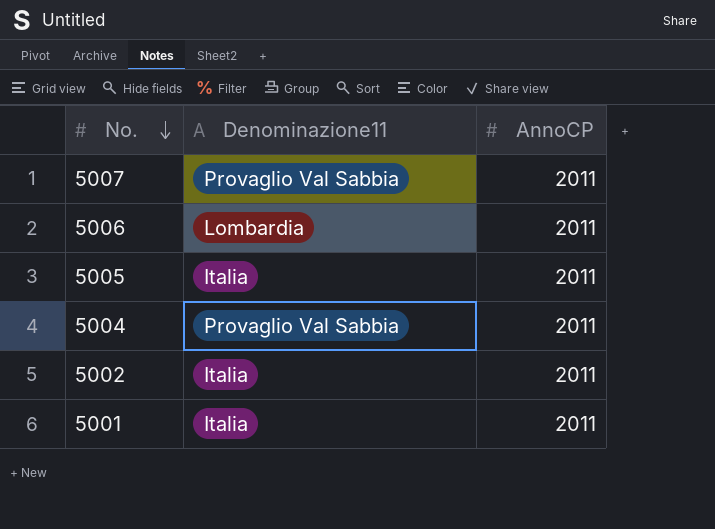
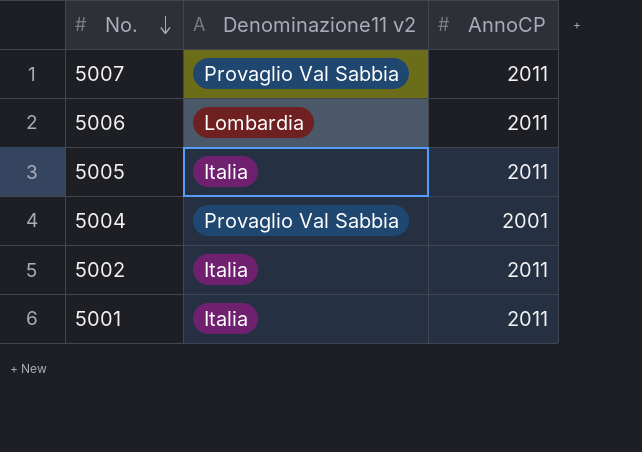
column name: Denominazione11 -> Denominazione11 v2
5004 | AnnoCP: 2011 -> 2001

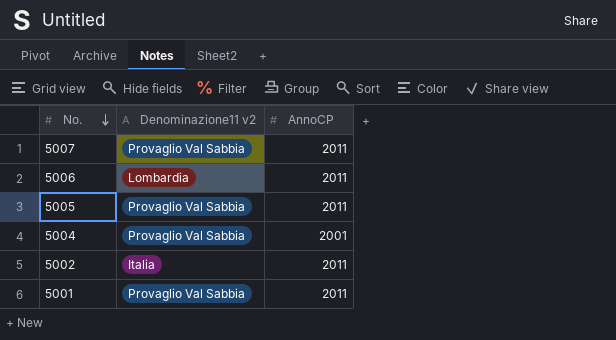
5005 | Denominazione11 v2: Italia -> Provaglio Val Sabbia
5001 | Denominazione11 v2: Italia -> Provaglio Val Sabbia

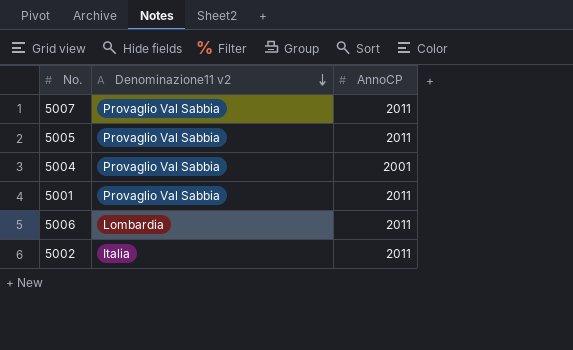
row order: No. descending -> Denominazione11 v2 descending

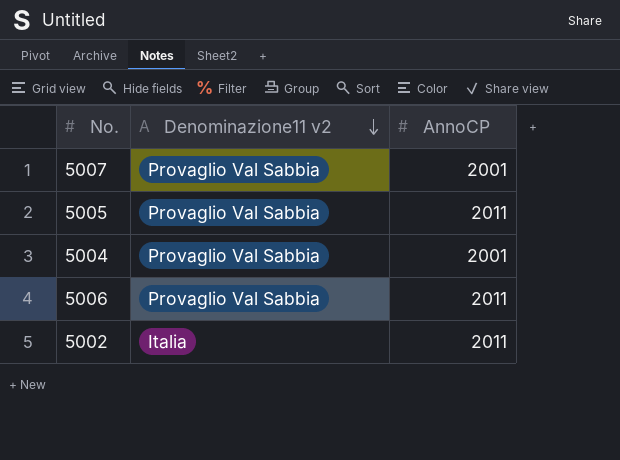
row 5001: Provaglio Val Sabbia | 2011 -> none
5007 | AnnoCP: 2011 -> 2001
5006 | Denominazione11 v2: Lombardia -> Provaglio Val Sabbia

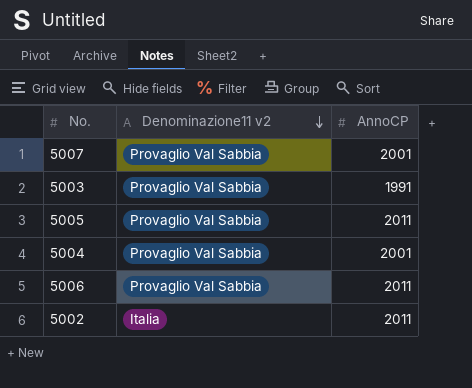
row 5003: none -> Provaglio Val Sabbia | 1991

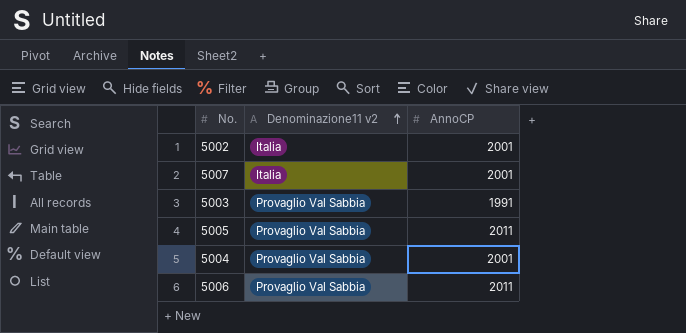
row order: Denominazione11 v2 descending -> Denominazione11 v2 ascending
5002 | AnnoCP: 2011 -> 2001
5007 | Denominazione11 v2: Provaglio Val Sabbia -> Italia

